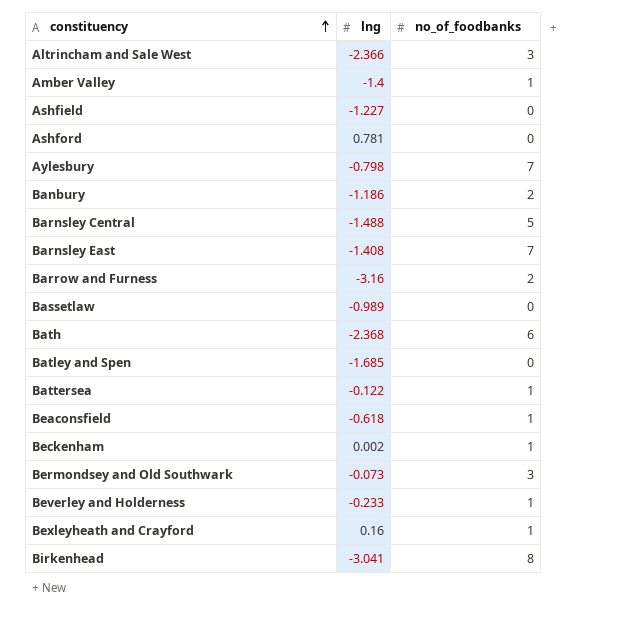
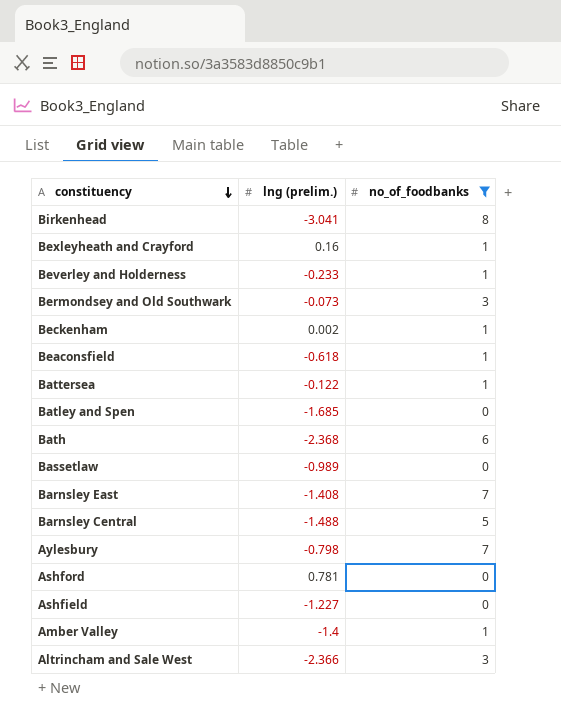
filter: none -> no_of_foodbanks != 2
row order: constituency ascending -> constituency descending
column name: lng -> lng (prelim.)

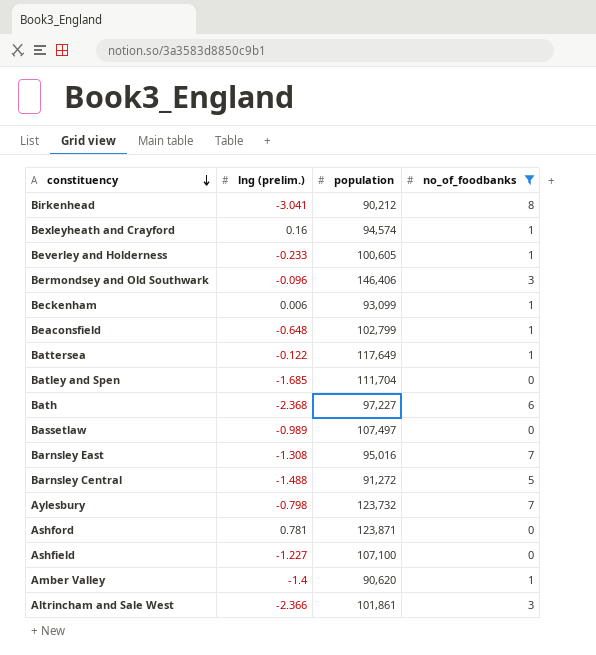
column population | position: none -> 3
Bermondsey and Old Southwark | lng (prelim.): -0.073 -> -0.096
Beckenham | lng (prelim.): 0.002 -> 0.006
Beaconsfield | lng (prelim.): -0.618 -> -0.648
Barnsley East | lng (prelim.): -1.408 -> -1.308

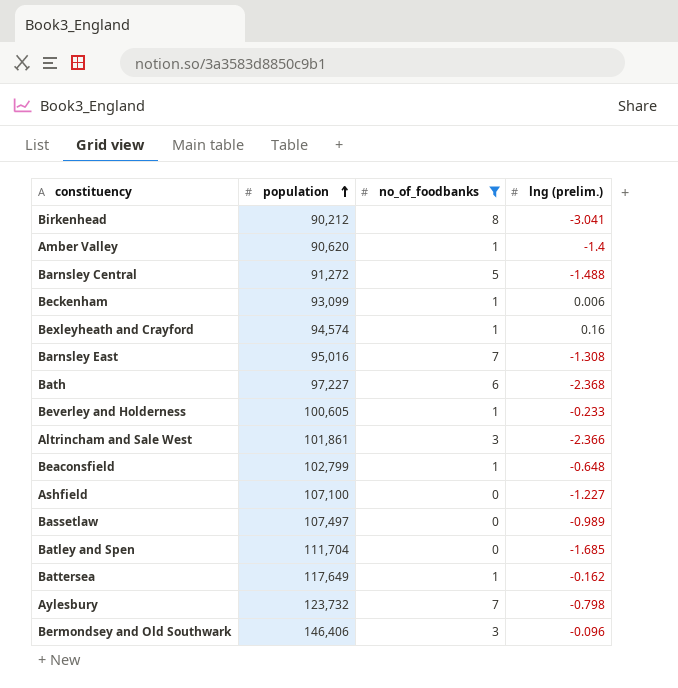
row order: constituency descending -> population ascending
column lng (prelim.) | position: 2 -> 4
row Ashford: 0.781 | 123,871 | 0 -> none
Battersea | lng (prelim.): -0.122 -> -0.162

